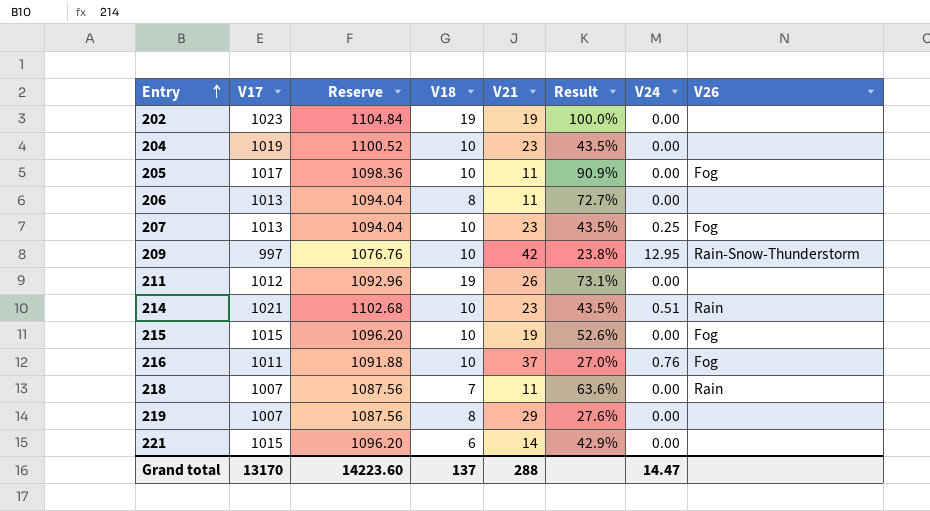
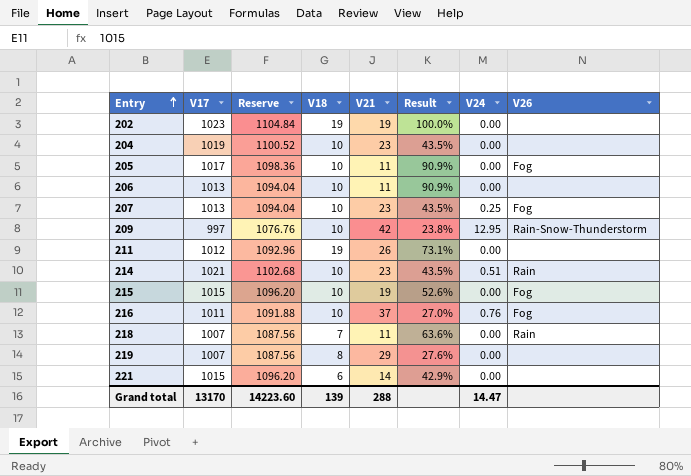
206 | V18: 8 -> 10
206 | Result: 72.7% -> 90.9%
Grand total | V18: 137 -> 139

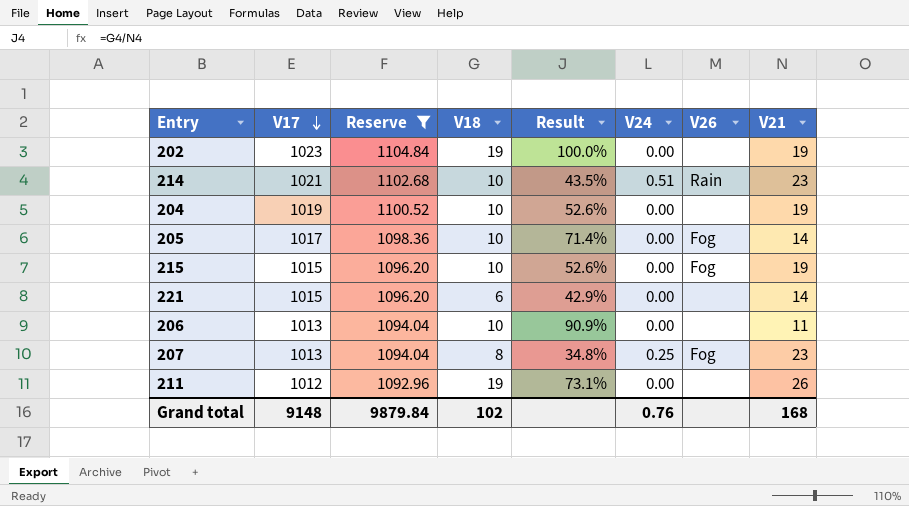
filter: none -> Reserve >= 1092.96
row order: Entry ascending -> V17 descending
column V21 | position: 5 -> 8
204 | Result: 43.5% -> 52.6%
204 | V21: 23 -> 19
205 | Result: 90.9% -> 71.4%
205 | V21: 11 -> 14
207 | V18: 10 -> 8
207 | Result: 43.5% -> 34.8%
Grand total | V17: 13170 -> 9148
Grand total | Reserve: 14223.60 -> 9879.84
Grand total | V18: 139 -> 102
Grand total | V24: 14.47 -> 0.76
Grand total | V21: 288 -> 168

